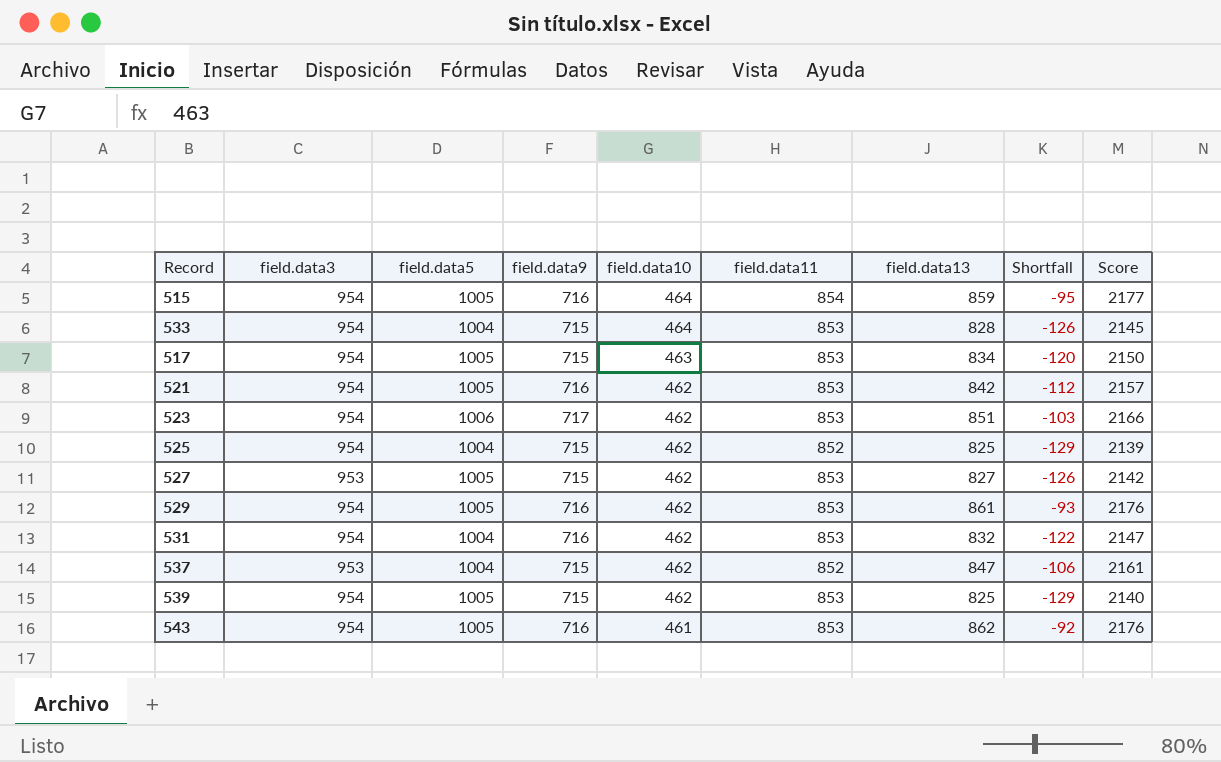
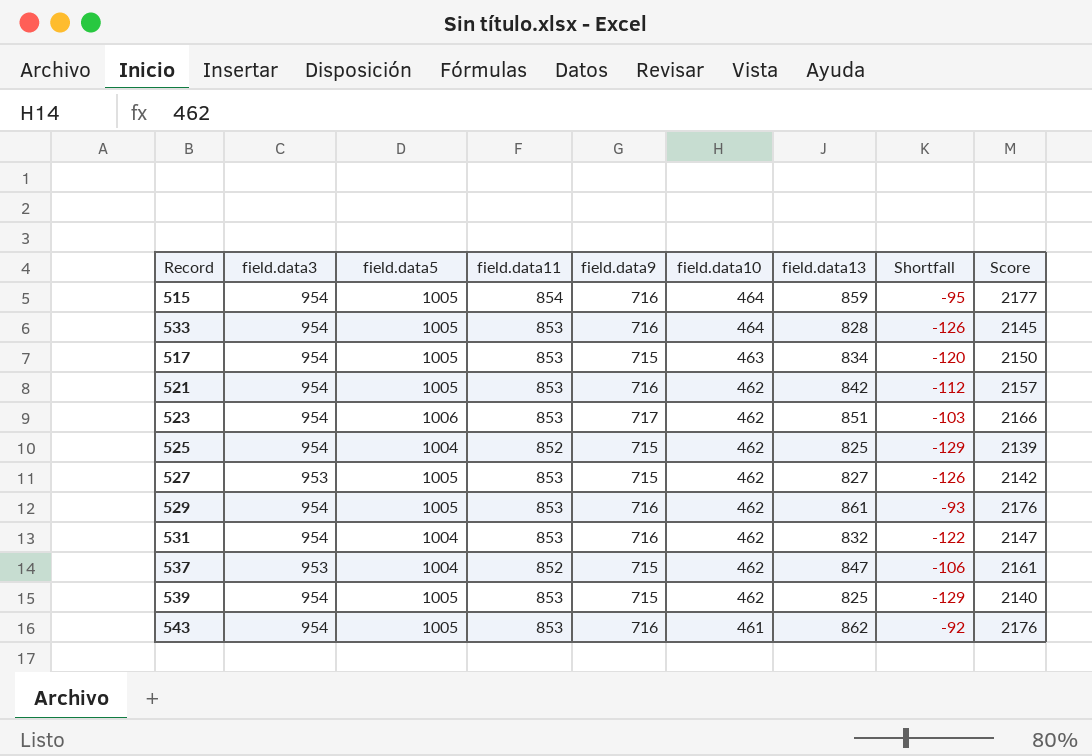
column field.data11 | position: 6 -> 4
533 | field.data5: 1004 -> 1005
533 | field.data9: 715 -> 716

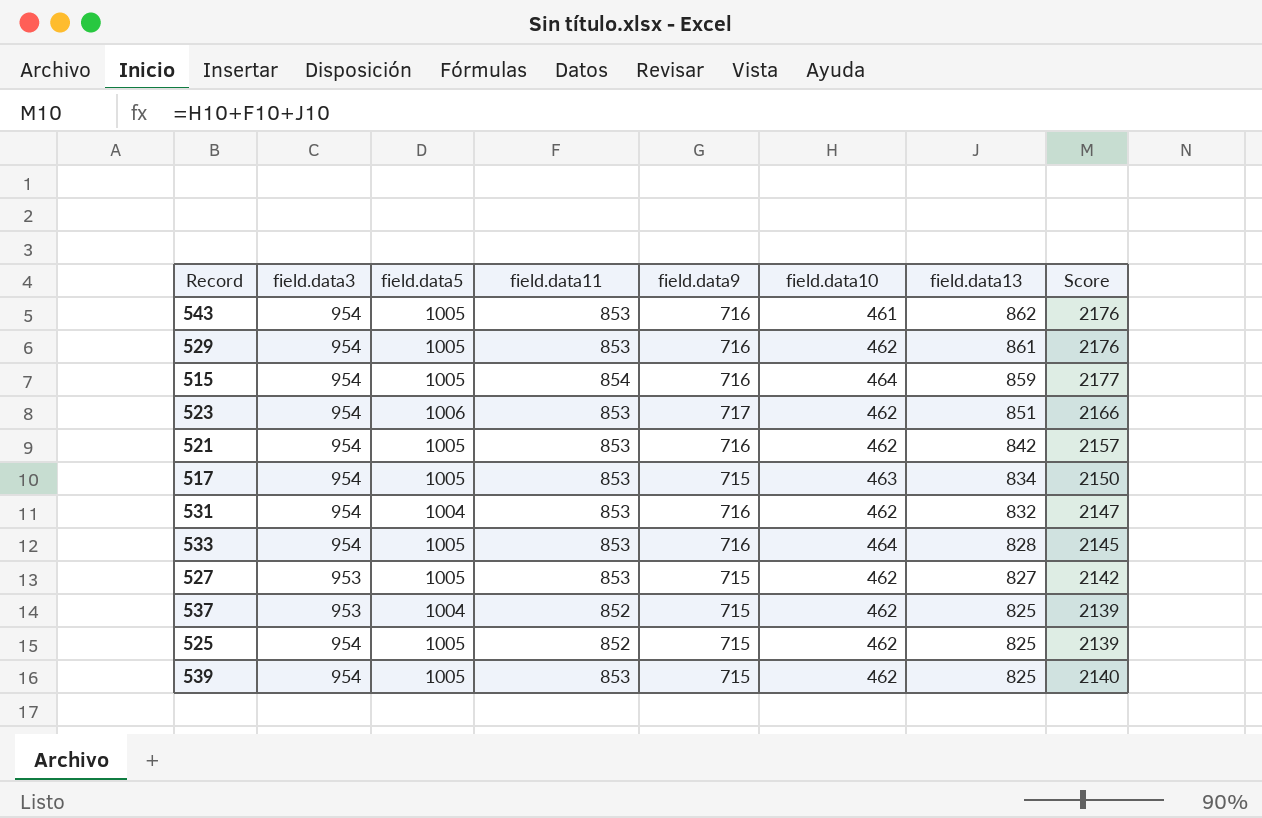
row order: field.data10 descending -> field.data13 descending
column Shortfall | formula: [field.data13] - [field.data3] -> none
537 | field.data13: 847 -> 825
537 | Score: 2161 -> 2139
525 | field.data5: 1004 -> 1005

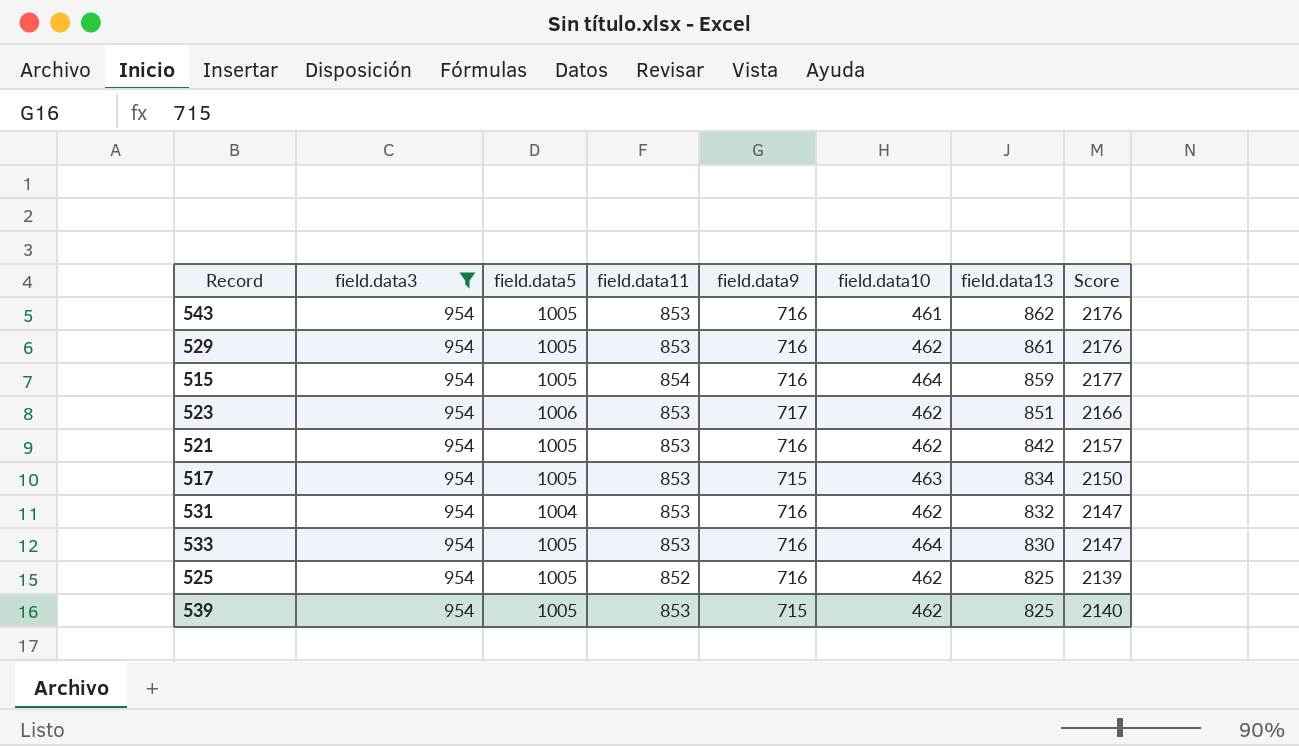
filter: none -> field.data3 = 954
533 | field.data13: 828 -> 830
533 | Score: 2145 -> 2147
525 | field.data9: 715 -> 716

